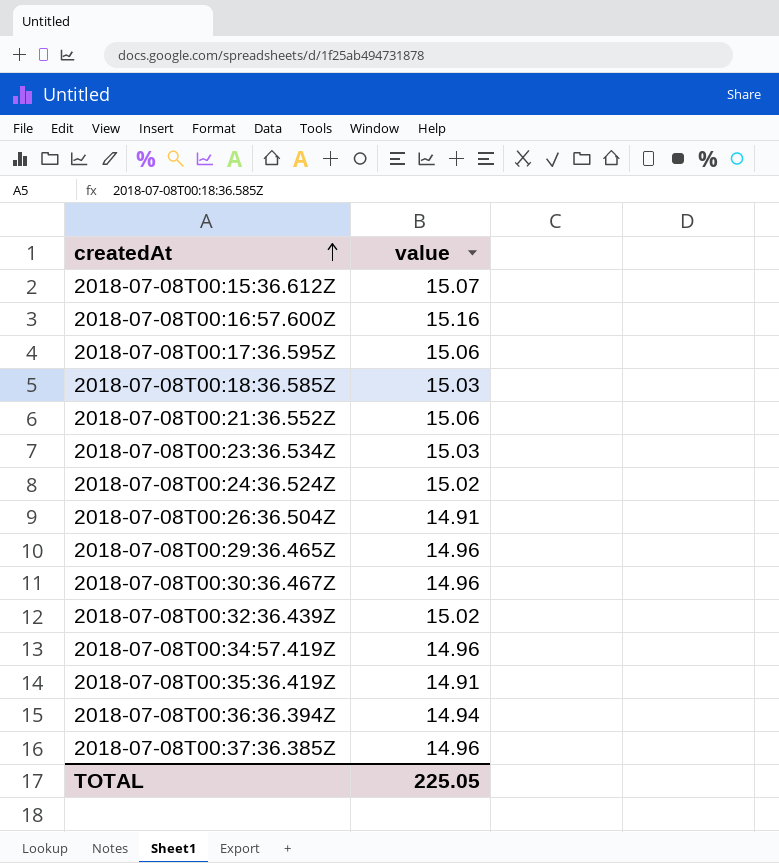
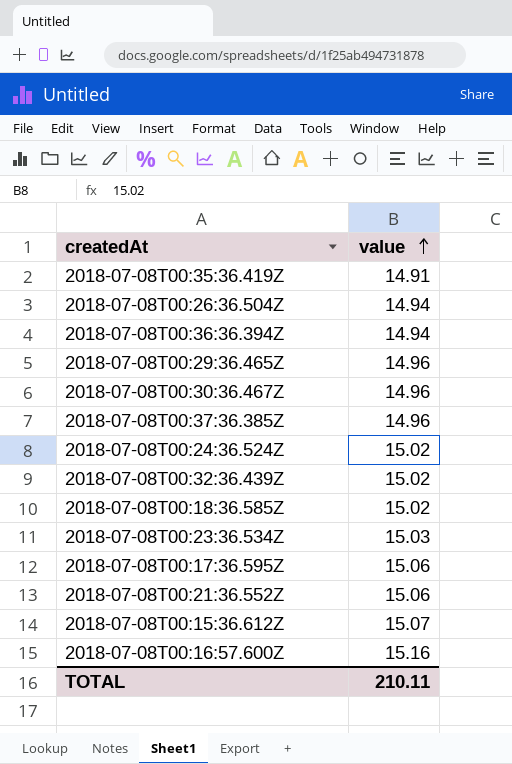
row order: createdAt ascending -> value ascending
row 2018-07-08T00:34:57.419Z: 14.96 -> none
2018-07-08T00:26:36.504Z | value: 14.91 -> 14.94
2018-07-08T00:18:36.585Z | value: 15.03 -> 15.02
TOTAL | value: 225.05 -> 210.11

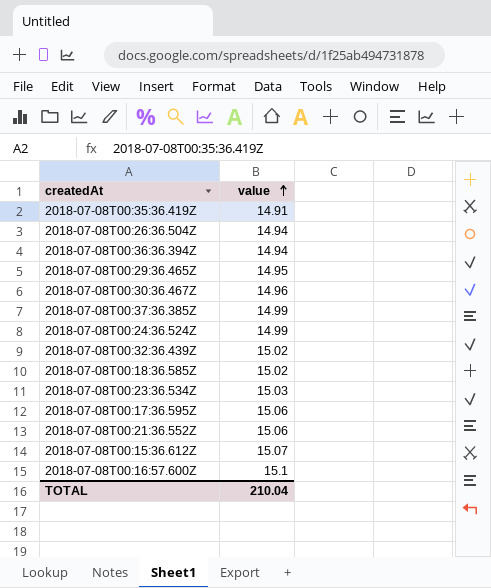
2018-07-08T00:29:36.465Z | value: 14.96 -> 14.95
2018-07-08T00:37:36.385Z | value: 14.96 -> 14.99
2018-07-08T00:24:36.524Z | value: 15.02 -> 14.99
2018-07-08T00:16:57.600Z | value: 15.16 -> 15.1
TOTAL | value: 210.11 -> 210.04

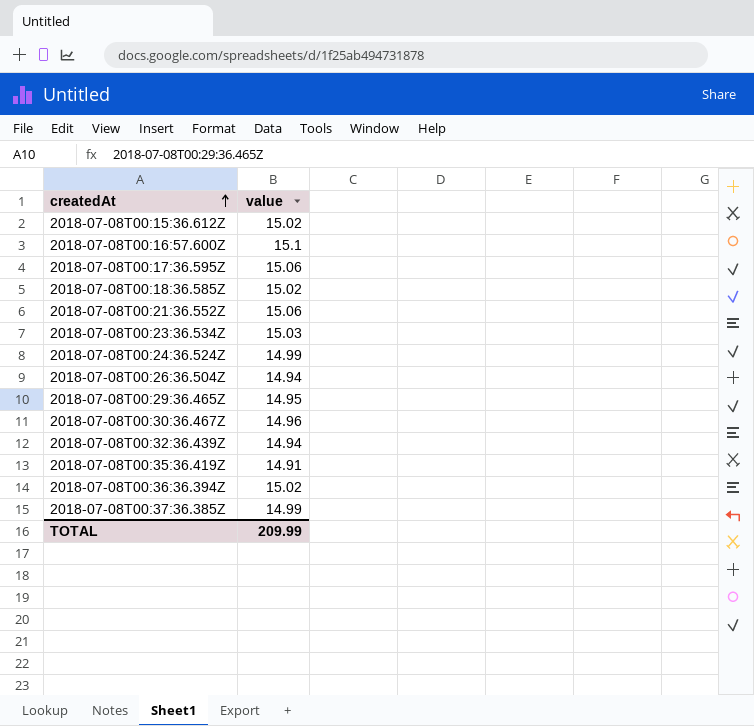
row order: value ascending -> createdAt ascending
2018-07-08T00:15:36.612Z | value: 15.07 -> 15.02
2018-07-08T00:32:36.439Z | value: 15.02 -> 14.94
2018-07-08T00:36:36.394Z | value: 14.94 -> 15.02
TOTAL | value: 210.04 -> 209.99

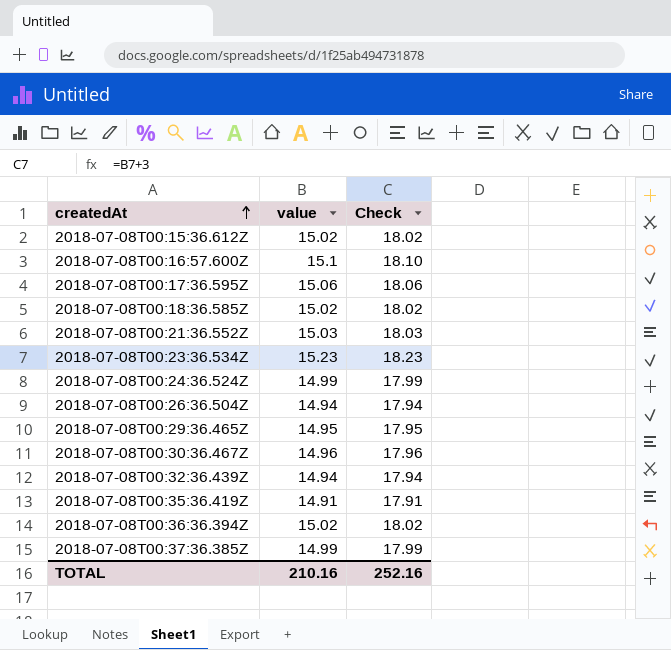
column Check | formula: none -> [value] + 3
2018-07-08T00:21:36.552Z | value: 15.06 -> 15.03
2018-07-08T00:23:36.534Z | value: 15.03 -> 15.23
TOTAL | value: 209.99 -> 210.16

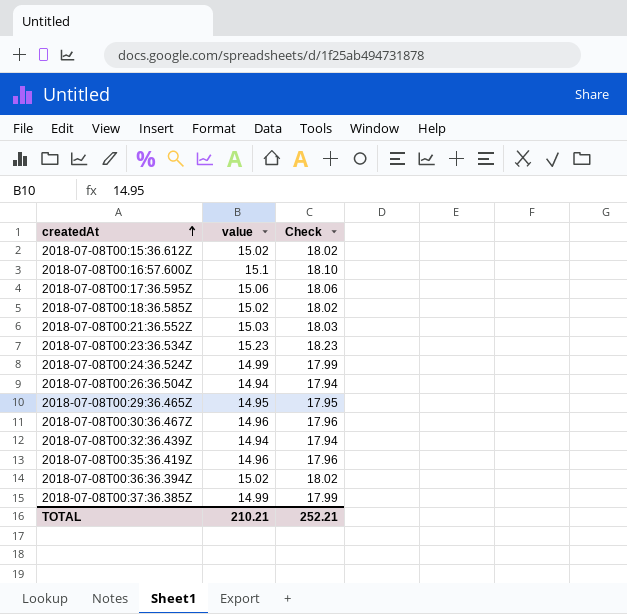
2018-07-08T00:35:36.419Z | value: 14.91 -> 14.96
2018-07-08T00:35:36.419Z | Check: 17.91 -> 17.96
TOTAL | value: 210.16 -> 210.21
TOTAL | Check: 252.16 -> 252.21

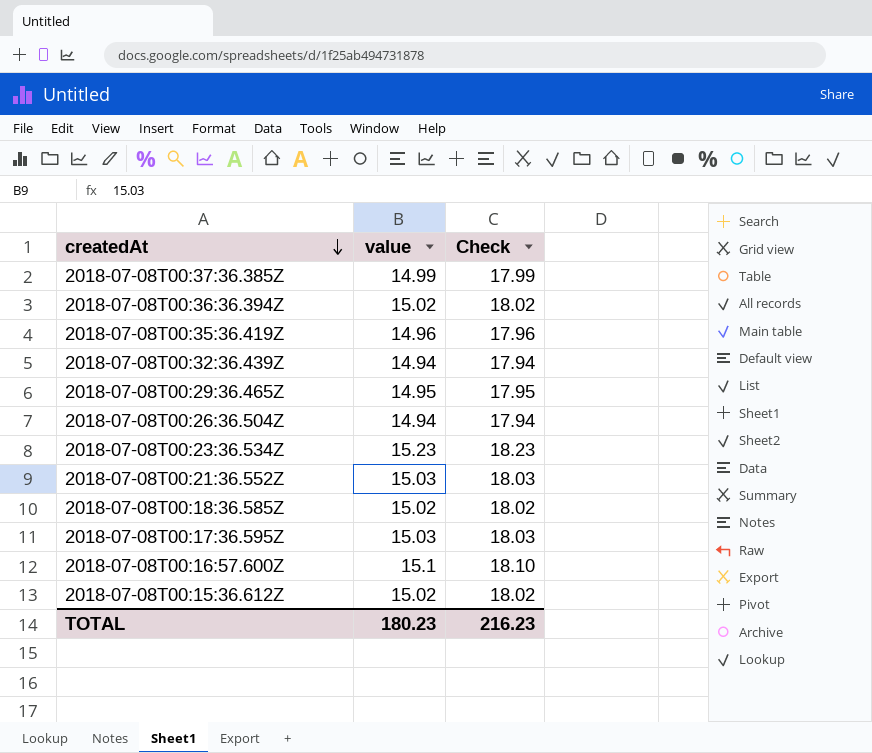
row order: createdAt ascending -> createdAt descending
row 2018-07-08T00:24:36.524Z: 14.99 | 17.99 -> none
row 2018-07-08T00:30:36.467Z: 14.96 | 17.96 -> none
2018-07-08T00:17:36.595Z | value: 15.06 -> 15.03
2018-07-08T00:17:36.595Z | Check: 18.06 -> 18.03
TOTAL | value: 210.21 -> 180.23
TOTAL | Check: 252.21 -> 216.23

